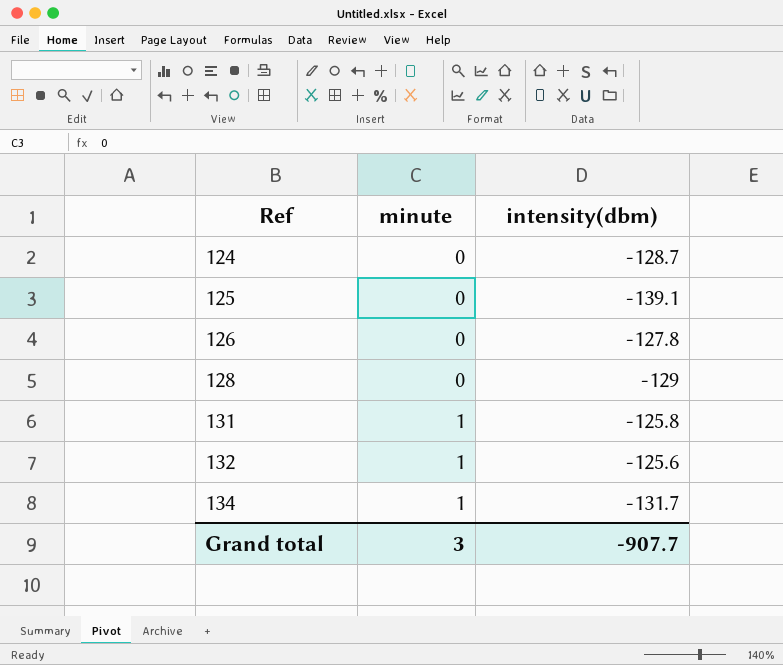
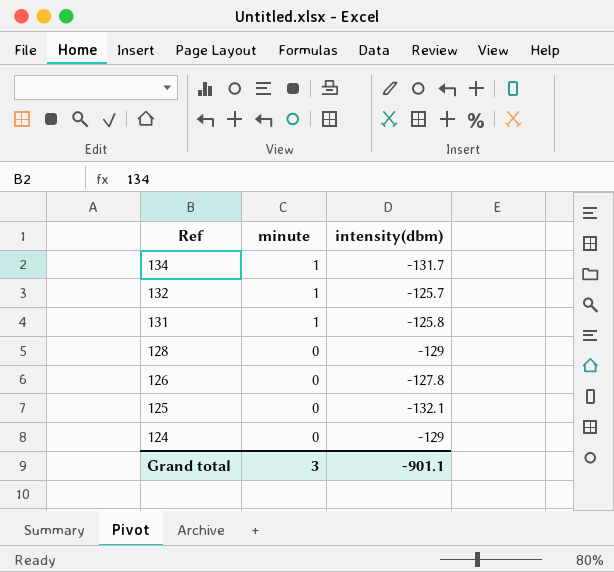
row order: Ref ascending -> Ref descending
132 | intensity(dbm): -125.6 -> -125.7
125 | intensity(dbm): -139.1 -> -132.1
124 | intensity(dbm): -128.7 -> -129
Grand total | intensity(dbm): -907.7 -> -901.1

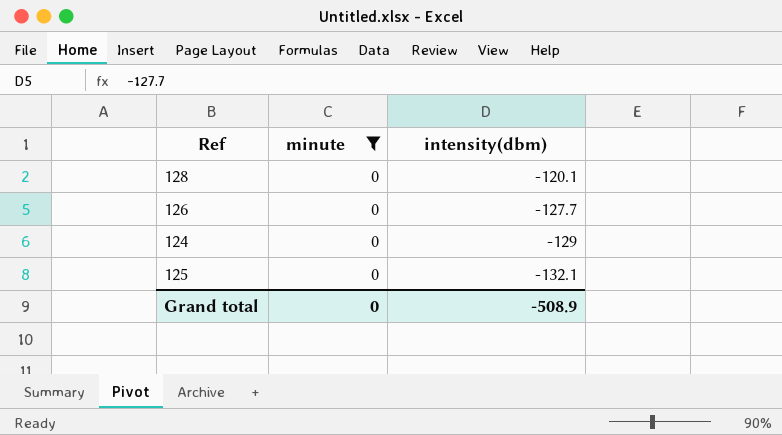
filter: none -> minute = 0
row order: Ref descending -> intensity(dbm) descending
128 | intensity(dbm): -129 -> -120.1
126 | intensity(dbm): -127.8 -> -127.7
Grand total | minute: 3 -> 0
Grand total | intensity(dbm): -901.1 -> -508.9

